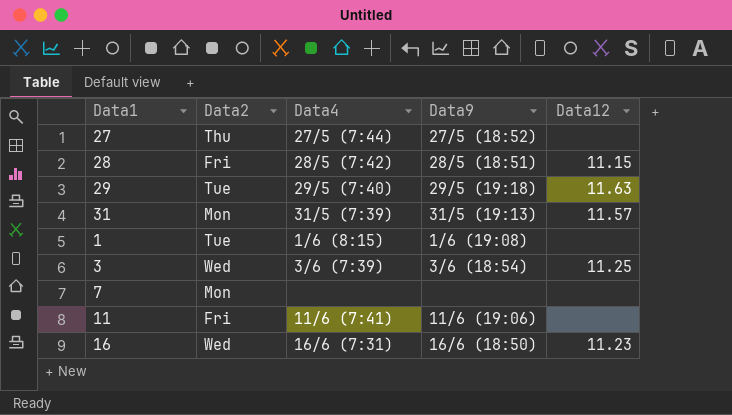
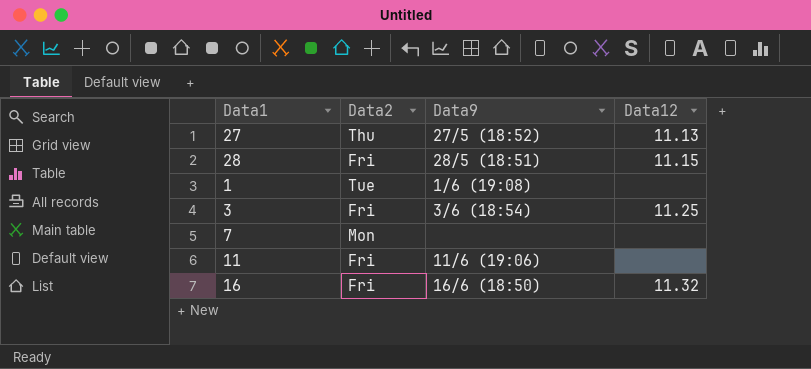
column Data4 | position: 3 -> none
row 29: Tue | 29/5 (7:40) | 29/5 (19:18) | 11.63 -> none
row 31: Mon | 31/5 (7:39) | 31/5 (19:13) | 11.57 -> none
27 | Data12: none -> 11.13
3 | Data2: Wed -> Fri
16 | Data2: Wed -> Fri
16 | Data12: 11.23 -> 11.32

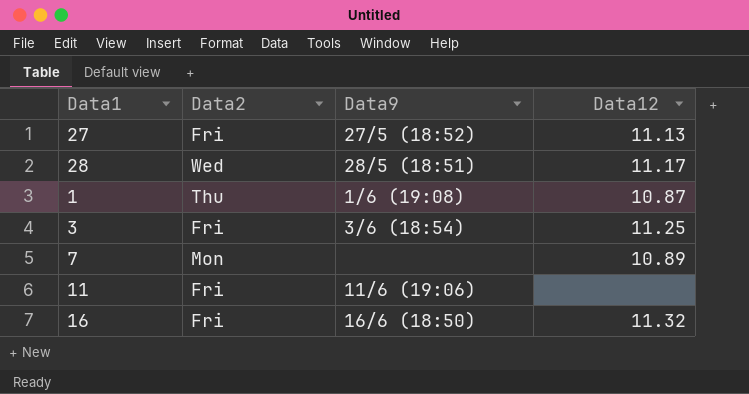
27 | Data2: Thu -> Fri
28 | Data2: Fri -> Wed
28 | Data12: 11.15 -> 11.17
1 | Data2: Tue -> Thu
1 | Data12: none -> 10.87
7 | Data12: none -> 10.89

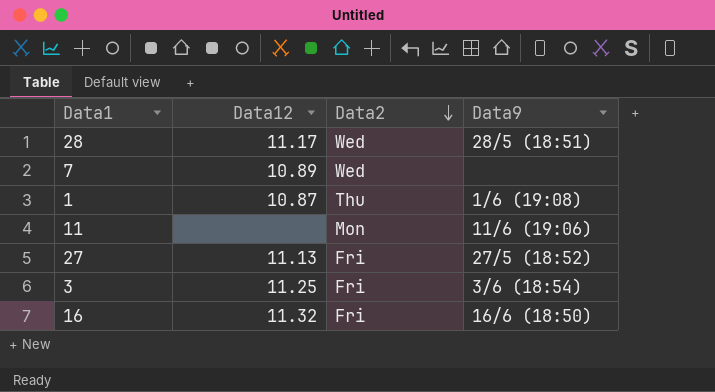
row order: none -> Data2 descending
column Data12 | position: 4 -> 2
7 | Data2: Mon -> Wed
11 | Data2: Fri -> Mon

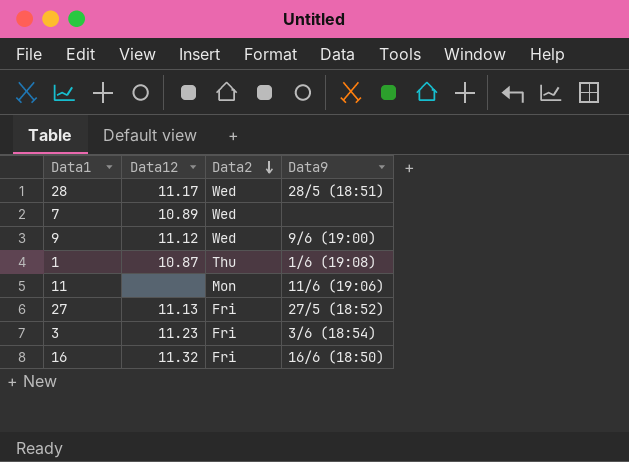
row 9: none -> 11.12 | Wed | 9/6 (19:00)
3 | Data12: 11.25 -> 11.23

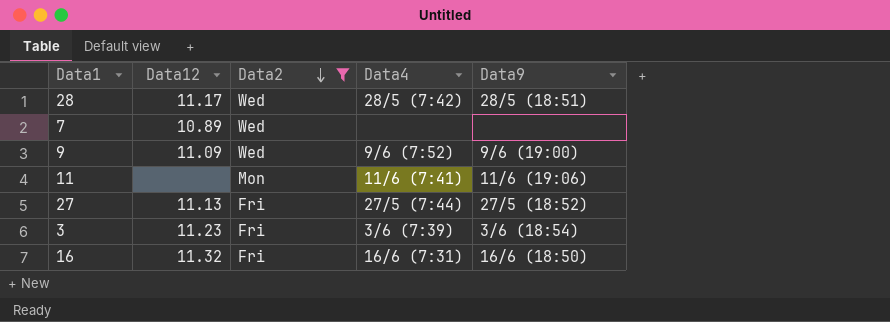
filter: none -> Data2 != Thu
column Data4 | position: none -> 4
9 | Data12: 11.12 -> 11.09

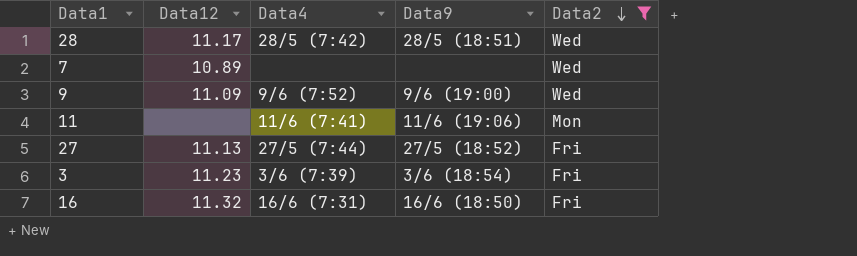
column Data2 | position: 3 -> 5

